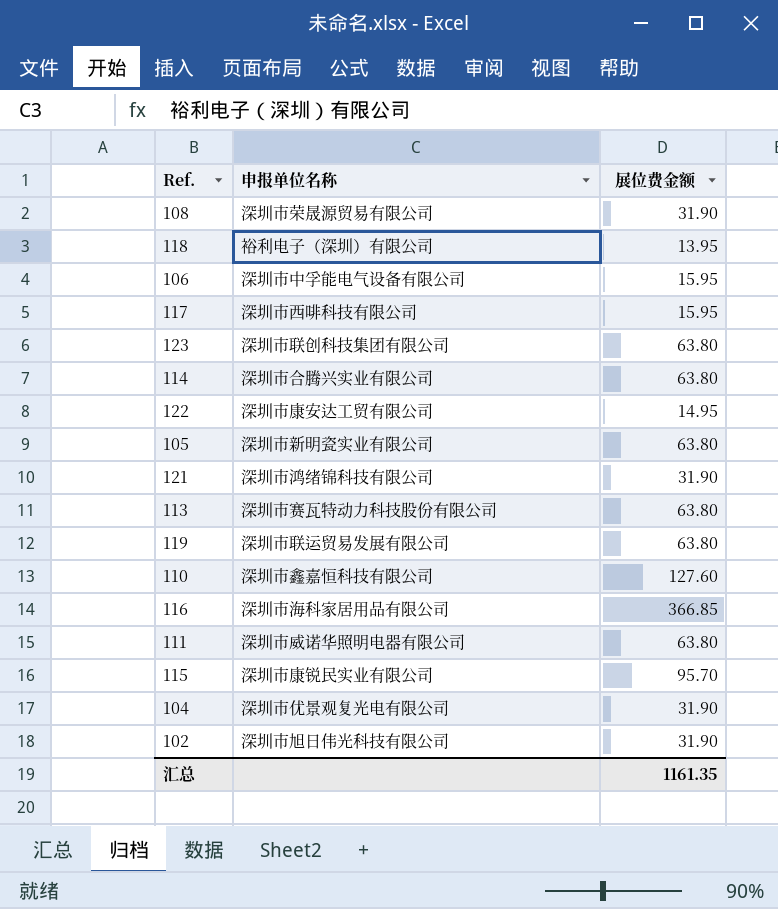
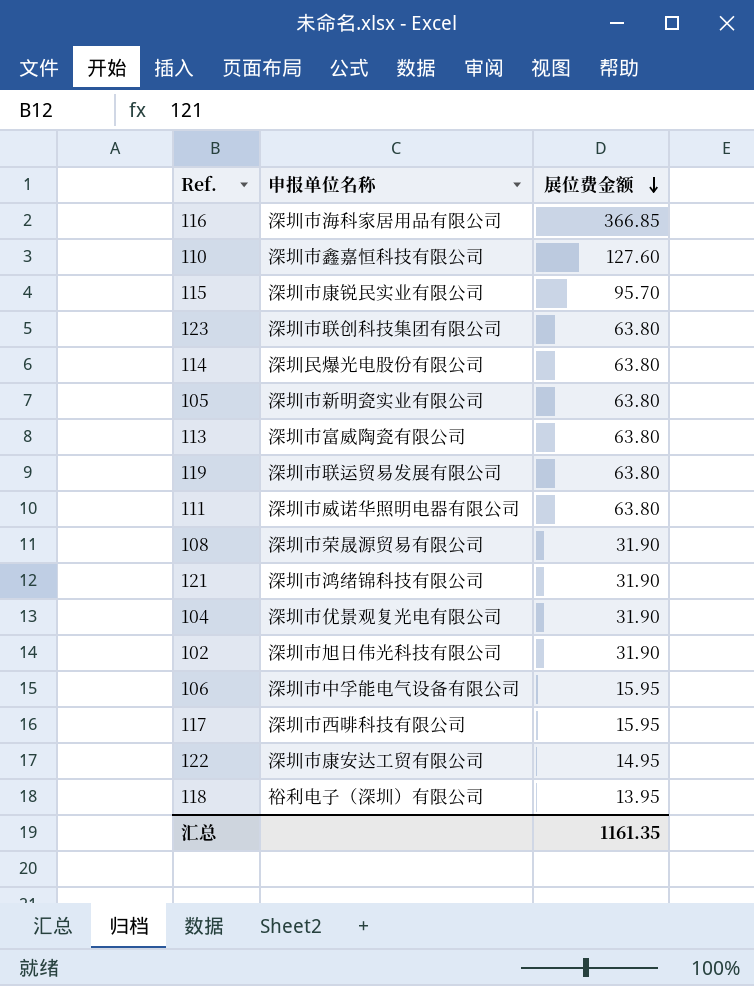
row order: none -> 展位费金额 descending
114 | 申报单位名称: 深圳市合腾兴实业有限公司 -> 深圳民爆光电股份有限公司
113 | 申报单位名称: 深圳市赛瓦特动力科技股份有限公司 -> 深圳市富威陶瓷有限公司

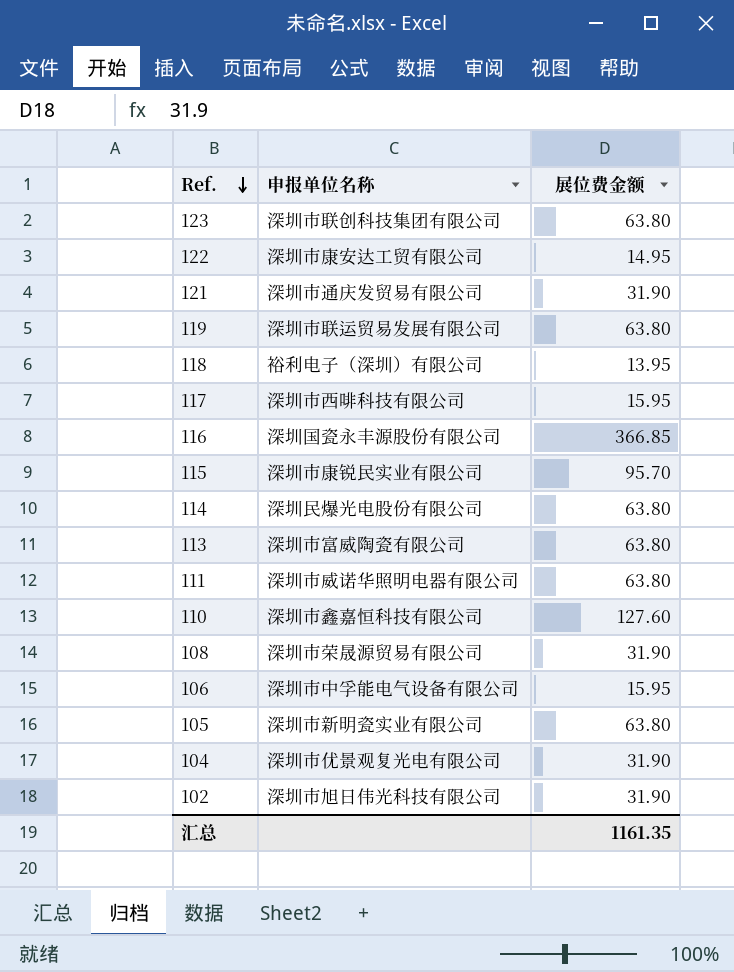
row order: 展位费金额 descending -> Ref. descending
121 | 申报单位名称: 深圳市鸿绪锦科技有限公司 -> 深圳市通庆发贸易有限公司
116 | 申报单位名称: 深圳市海科家居用品有限公司 -> 深圳国瓷永丰源股份有限公司

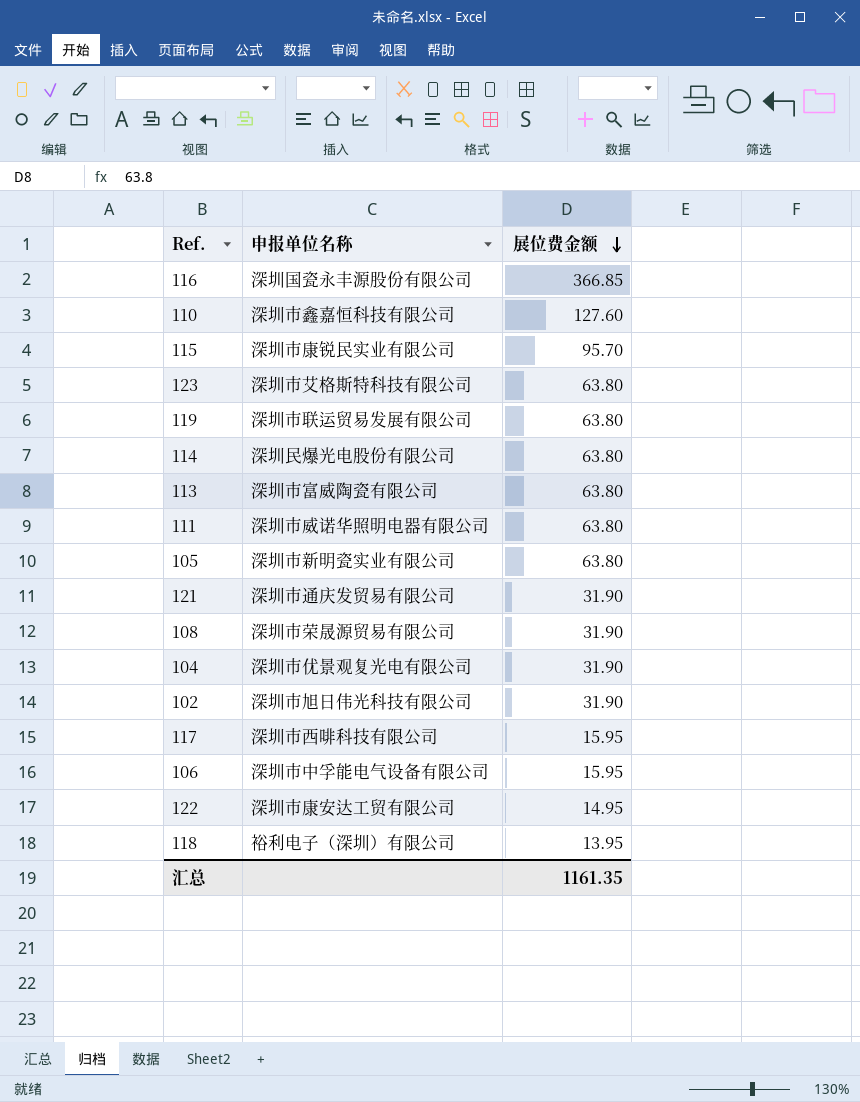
row order: Ref. descending -> 展位费金额 descending
123 | 申报单位名称: 深圳市联创科技集团有限公司 -> 深圳市艾格斯特科技有限公司

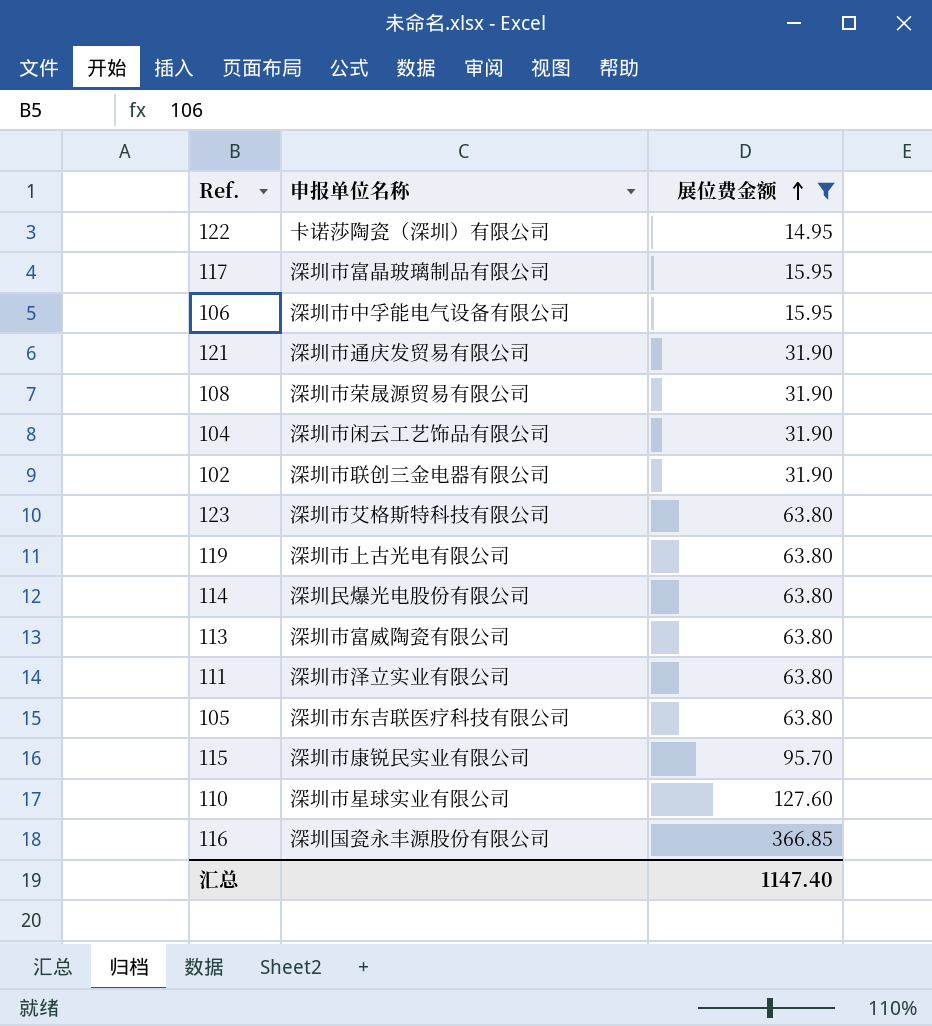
filter: none -> 展位费金额 != 13.95
row order: 展位费金额 descending -> 展位费金额 ascending
122 | 申报单位名称: 深圳市康安达工贸有限公司 -> 卡诺莎陶瓷（深圳）有限公司
117 | 申报单位名称: 深圳市西啡科技有限公司 -> 深圳市富晶玻璃制品有限公司
104 | 申报单位名称: 深圳市优景观复光电有限公司 -> 深圳市闲云工艺饰品有限公司
102 | 申报单位名称: 深圳市旭日伟光科技有限公司 -> 深圳市联创三金电器有限公司
119 | 申报单位名称: 深圳市联运贸易发展有限公司 -> 深圳市上古光电有限公司
111 | 申报单位名称: 深圳市威诺华照明电器有限公司 -> 深圳市泽立实业有限公司
105 | 申报单位名称: 深圳市新明瓷实业有限公司 -> 深圳市东吉联医疗科技有限公司
110 | 申报单位名称: 深圳市鑫嘉恒科技有限公司 -> 深圳市星球实业有限公司
汇总 | 展位费金额: 1161.35 -> 1147.40

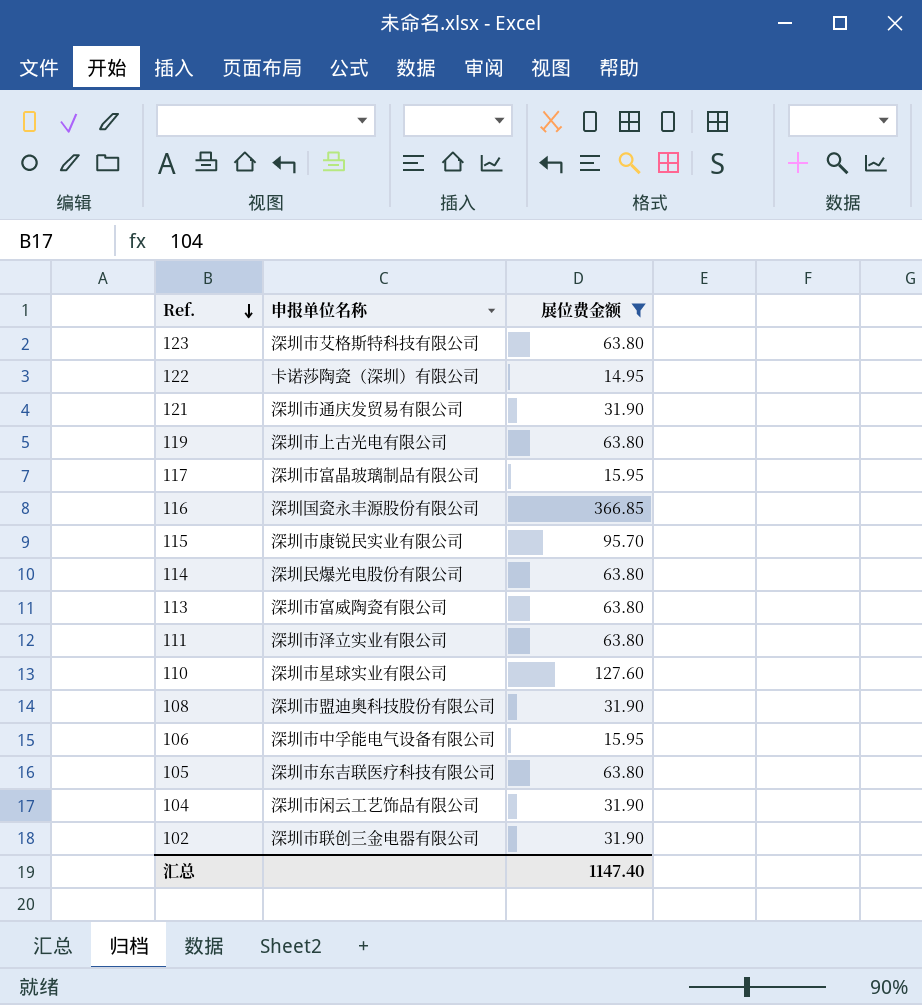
row order: 展位费金额 ascending -> Ref. descending
108 | 申报单位名称: 深圳市荣晟源贸易有限公司 -> 深圳市盟迪奥科技股份有限公司

